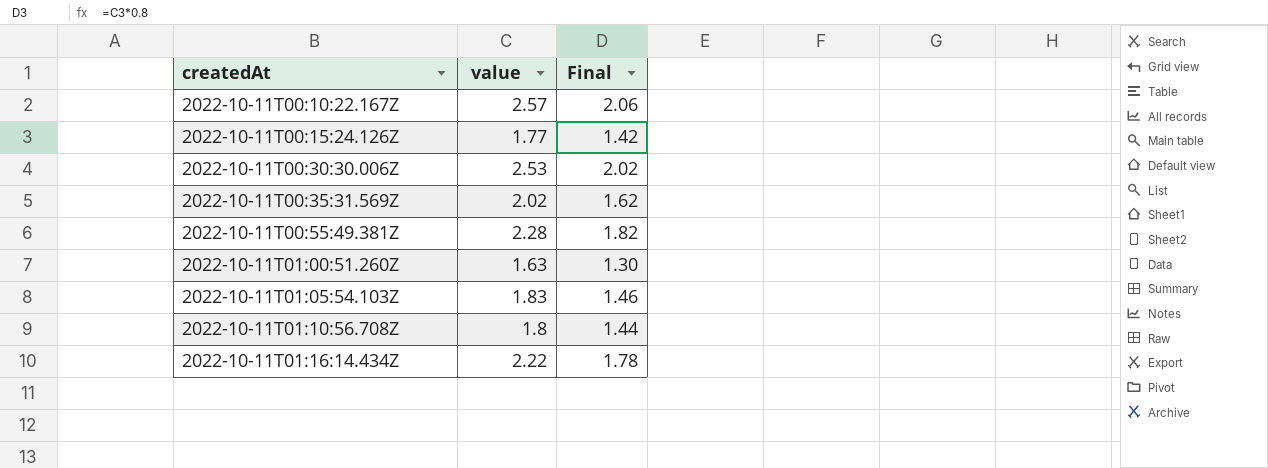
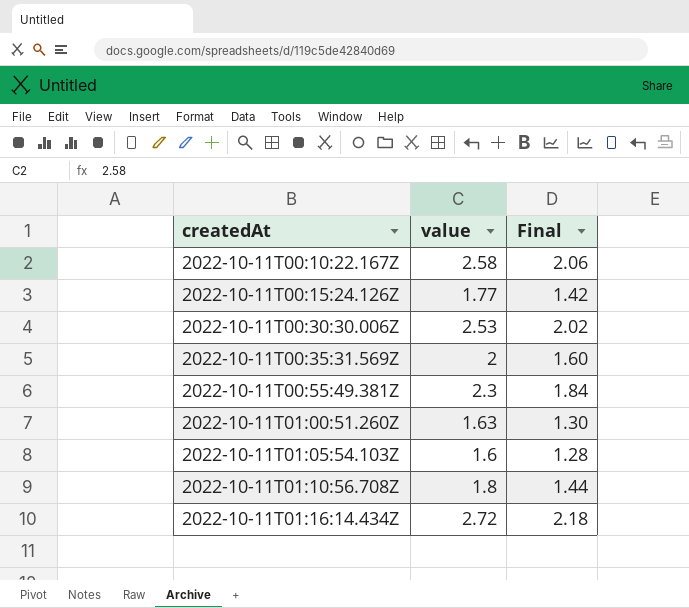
2022-10-11T00:10:22.167Z | value: 2.57 -> 2.58
2022-10-11T00:35:31.569Z | value: 2.02 -> 2
2022-10-11T00:35:31.569Z | Final: 1.62 -> 1.60
2022-10-11T00:55:49.381Z | value: 2.28 -> 2.3
2022-10-11T00:55:49.381Z | Final: 1.82 -> 1.84
2022-10-11T01:05:54.103Z | value: 1.83 -> 1.6
2022-10-11T01:05:54.103Z | Final: 1.46 -> 1.28
2022-10-11T01:16:14.434Z | value: 2.22 -> 2.72
2022-10-11T01:16:14.434Z | Final: 1.78 -> 2.18

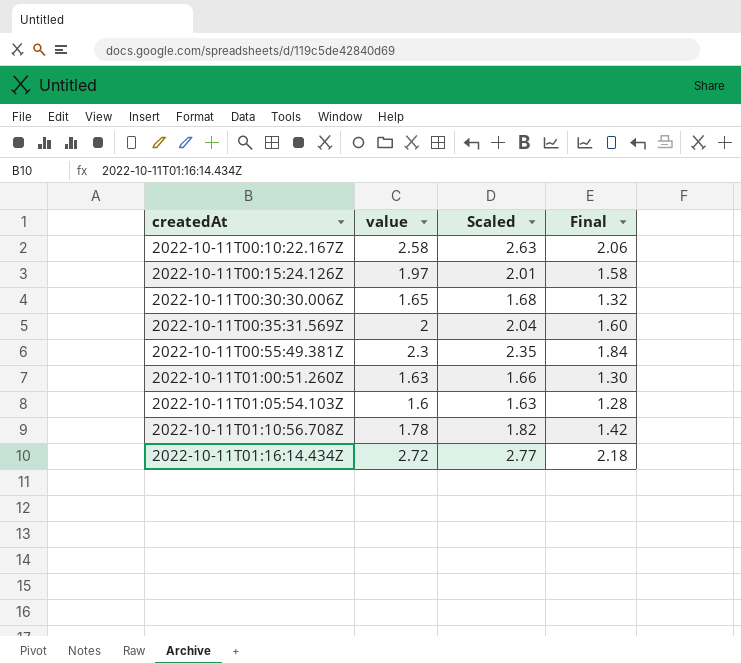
column Scaled | formula: none -> [value] * 1.02
2022-10-11T00:15:24.126Z | value: 1.77 -> 1.97
2022-10-11T00:15:24.126Z | Final: 1.42 -> 1.58
2022-10-11T00:30:30.006Z | value: 2.53 -> 1.65
2022-10-11T00:30:30.006Z | Final: 2.02 -> 1.32
2022-10-11T01:10:56.708Z | value: 1.8 -> 1.78
2022-10-11T01:10:56.708Z | Final: 1.44 -> 1.42

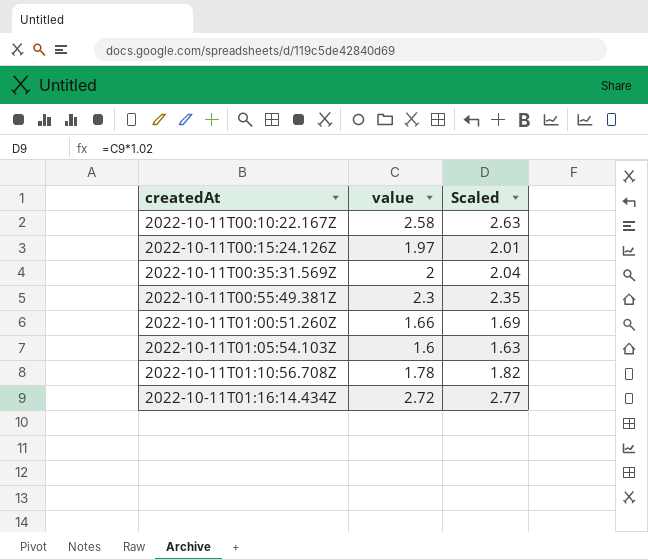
column Final | formula: [value] * 0.8 -> none
row 2022-10-11T00:30:30.006Z: 1.65 | 1.68 | 1.32 -> none
2022-10-11T01:00:51.260Z | value: 1.63 -> 1.66
2022-10-11T01:00:51.260Z | Scaled: 1.66 -> 1.69

